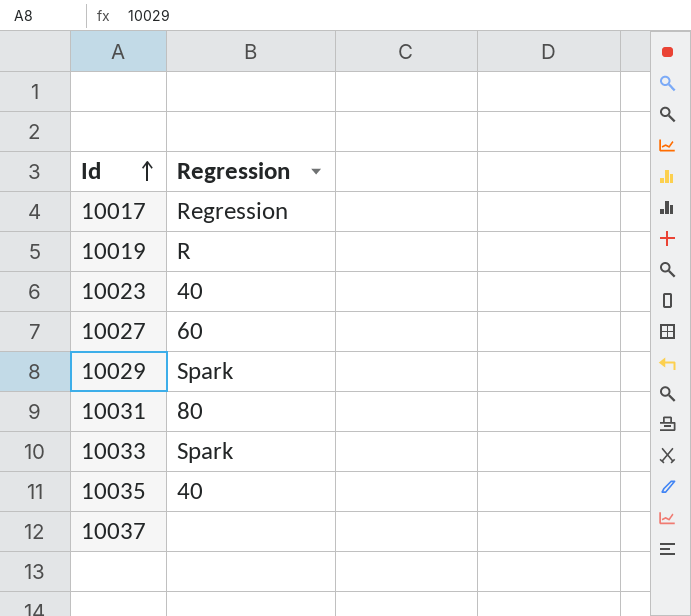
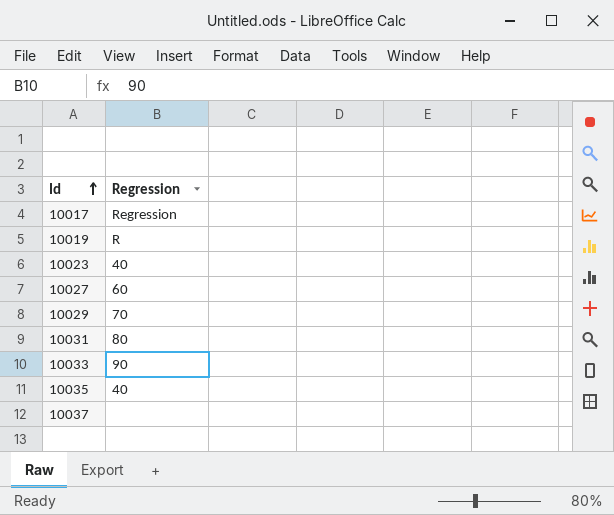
10029 | Regression: Spark -> 70
10033 | Regression: Spark -> 90

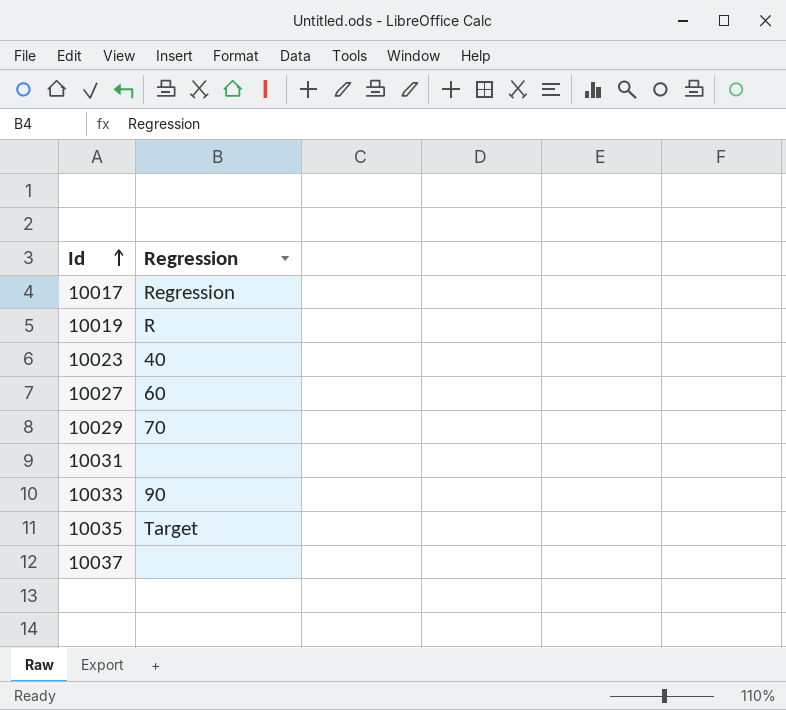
10031 | Regression: 80 -> none
10035 | Regression: 40 -> Target

